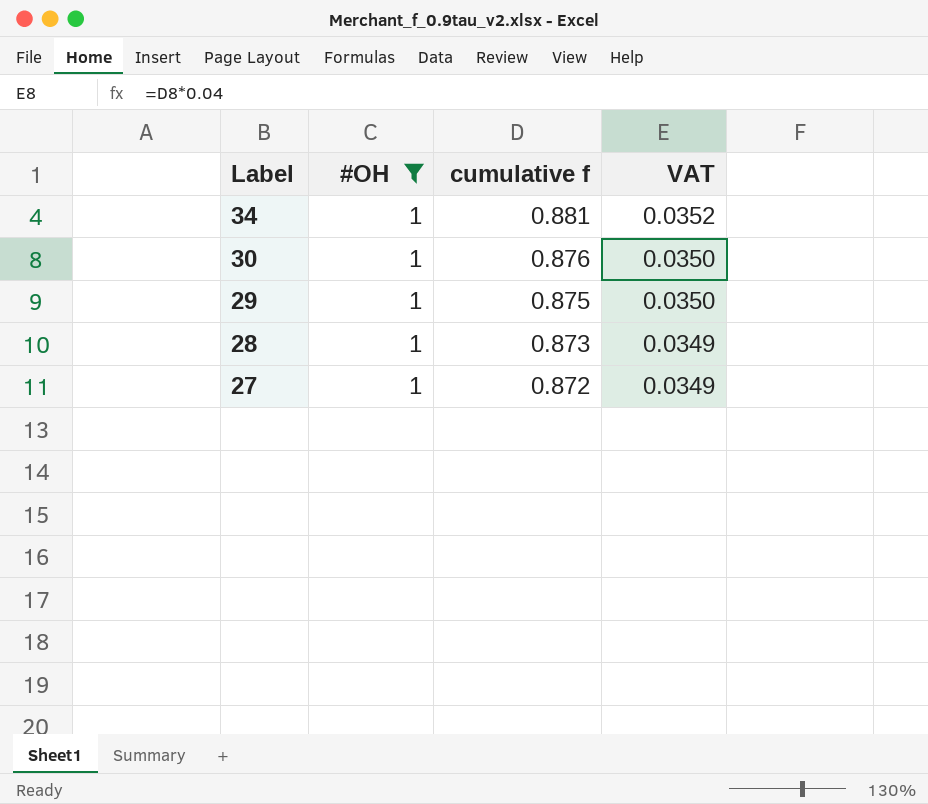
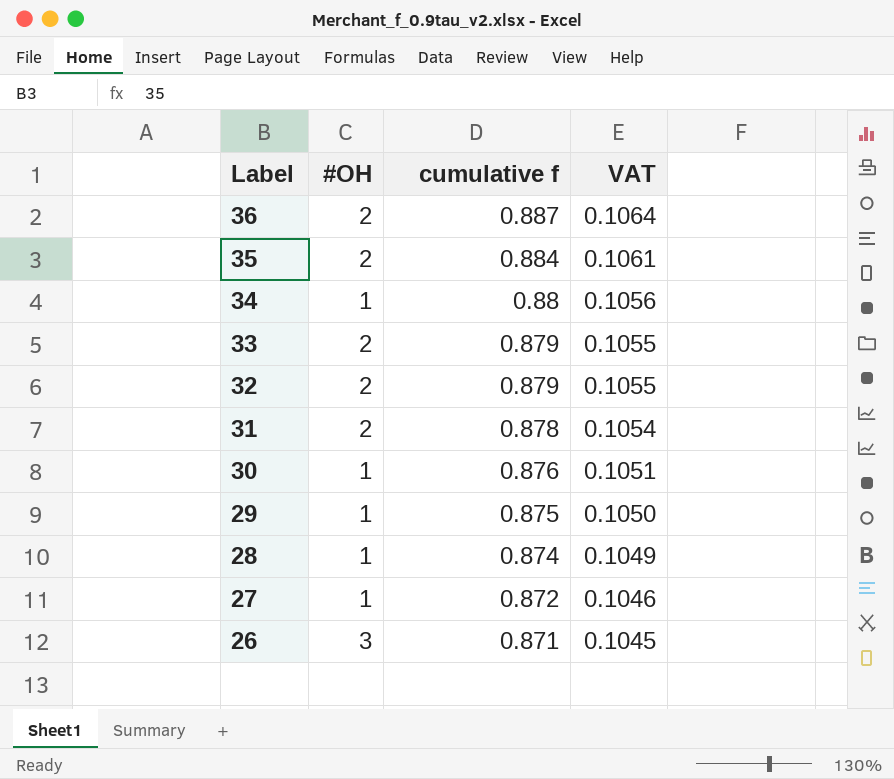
filter: #OH = 1 -> none
column VAT | formula: [cumulative f] * 0.04 -> [cumulative f] * 0.12
34 | cumulative f: 0.881 -> 0.88
28 | cumulative f: 0.873 -> 0.874

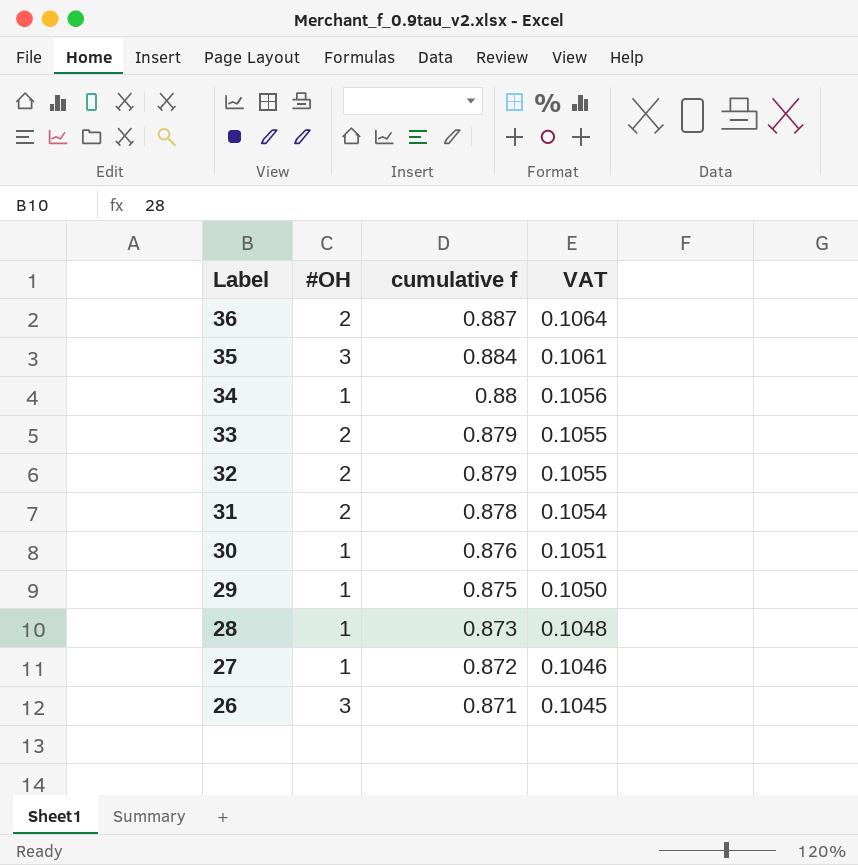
35 | #OH: 2 -> 3
28 | cumulative f: 0.874 -> 0.873
28 | VAT: 0.1049 -> 0.1048

